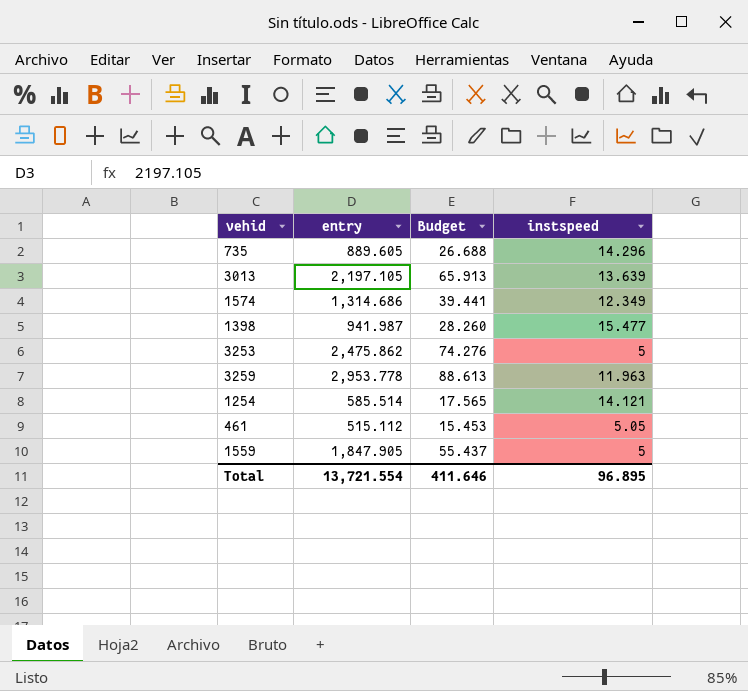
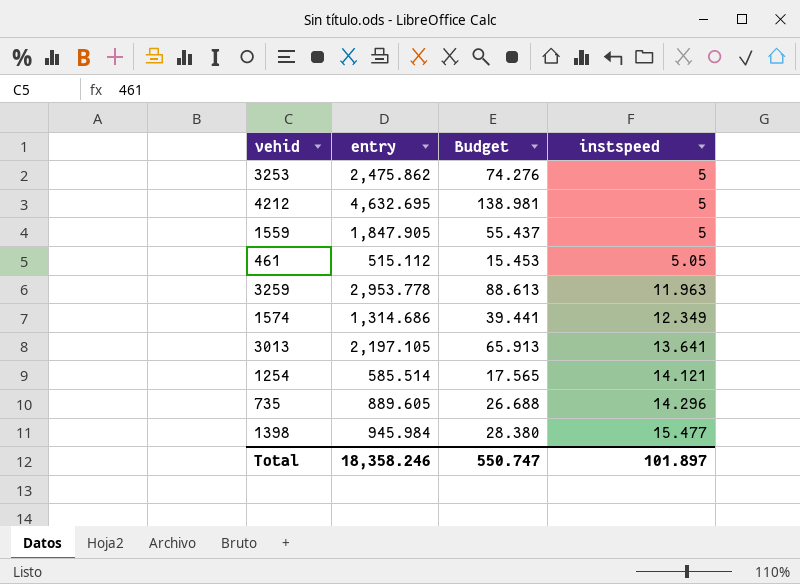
row order: none -> instspeed ascending
row 4212: none -> 4,632.695 | 138.981 | 5
3013 | instspeed: 13.639 -> 13.641
1398 | entry: 941.987 -> 945.984
1398 | Budget: 28.260 -> 28.380
Total | entry: 13,721.554 -> 18,358.246
Total | Budget: 411.646 -> 550.747
Total | instspeed: 96.895 -> 101.897

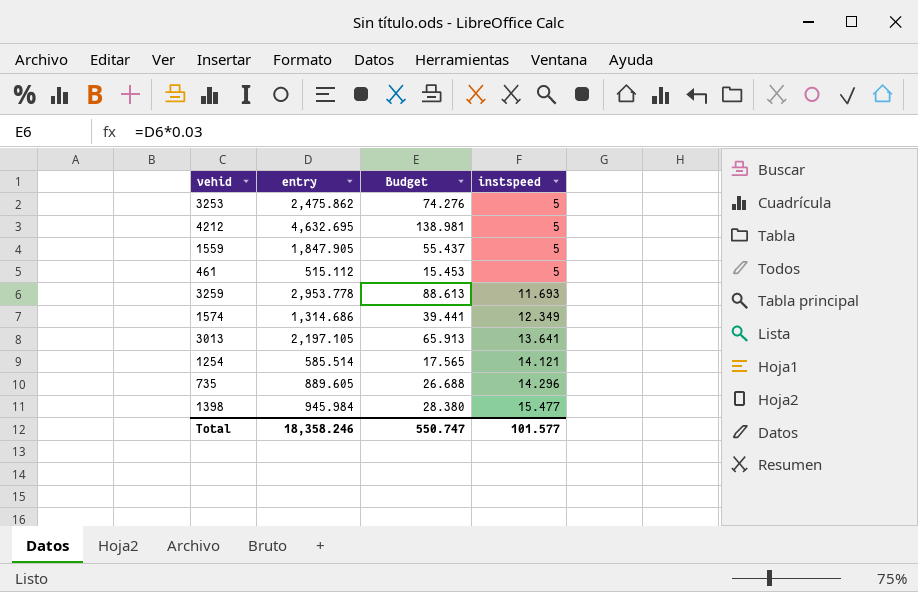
461 | instspeed: 5.05 -> 5
3259 | instspeed: 11.963 -> 11.693
Total | instspeed: 101.897 -> 101.577

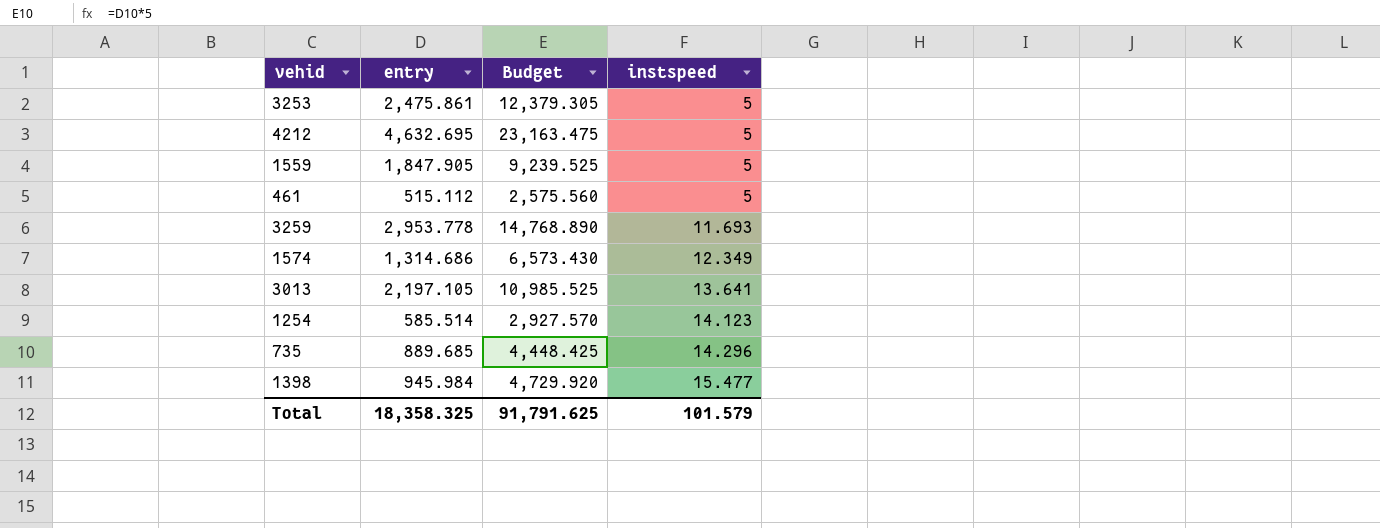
column Budget | formula: [entry] * 0.03 -> [entry] * 5
3253 | entry: 2,475.862 -> 2,475.861
1254 | instspeed: 14.121 -> 14.123
735 | entry: 889.605 -> 889.685
Total | entry: 18,358.246 -> 18,358.325
Total | Budget: 550.747 -> 91,791.625
Total | instspeed: 101.577 -> 101.579

